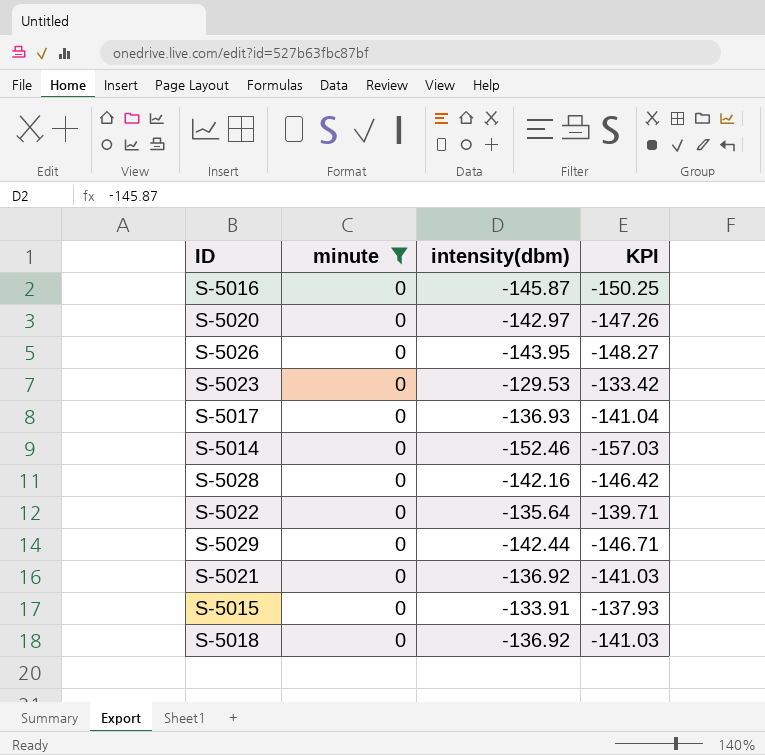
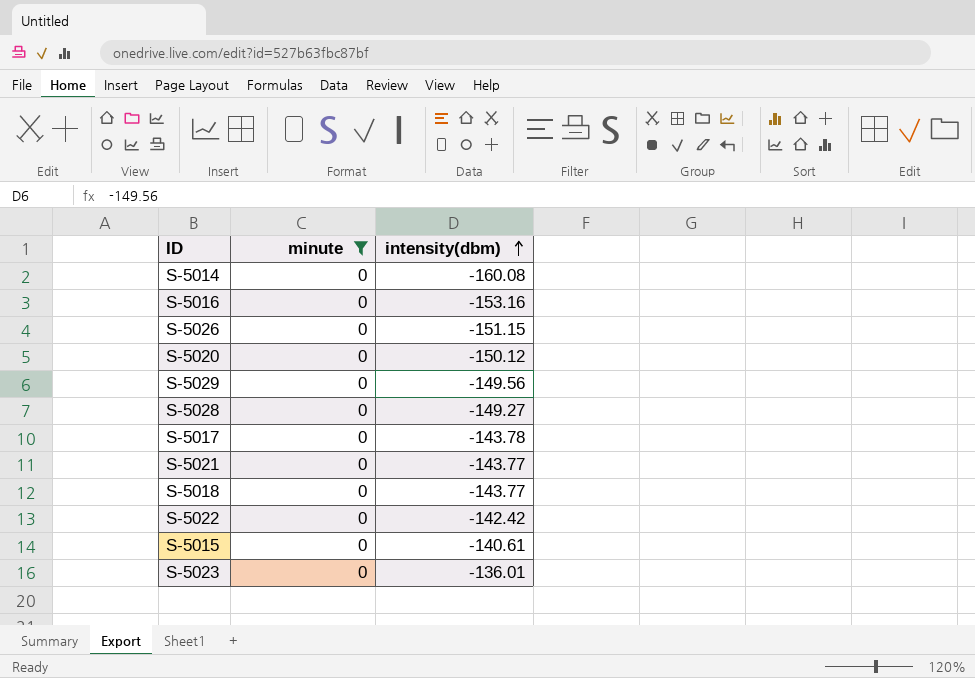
row order: none -> intensity(dbm) ascending
column KPI | formula: [intensity(dbm)] * 1.03 -> none
S-5014 | intensity(dbm): -152.46 -> -160.08
S-5016 | intensity(dbm): -145.87 -> -153.16
S-5026 | intensity(dbm): -143.95 -> -151.15
S-5020 | intensity(dbm): -142.97 -> -150.12
S-5029 | intensity(dbm): -142.44 -> -149.56
S-5028 | intensity(dbm): -142.16 -> -149.27
S-5017 | intensity(dbm): -136.93 -> -143.78
S-5021 | intensity(dbm): -136.92 -> -143.77
S-5018 | intensity(dbm): -136.92 -> -143.77
S-5022 | intensity(dbm): -135.64 -> -142.42
S-5015 | intensity(dbm): -133.91 -> -140.61
S-5023 | intensity(dbm): -129.53 -> -136.01

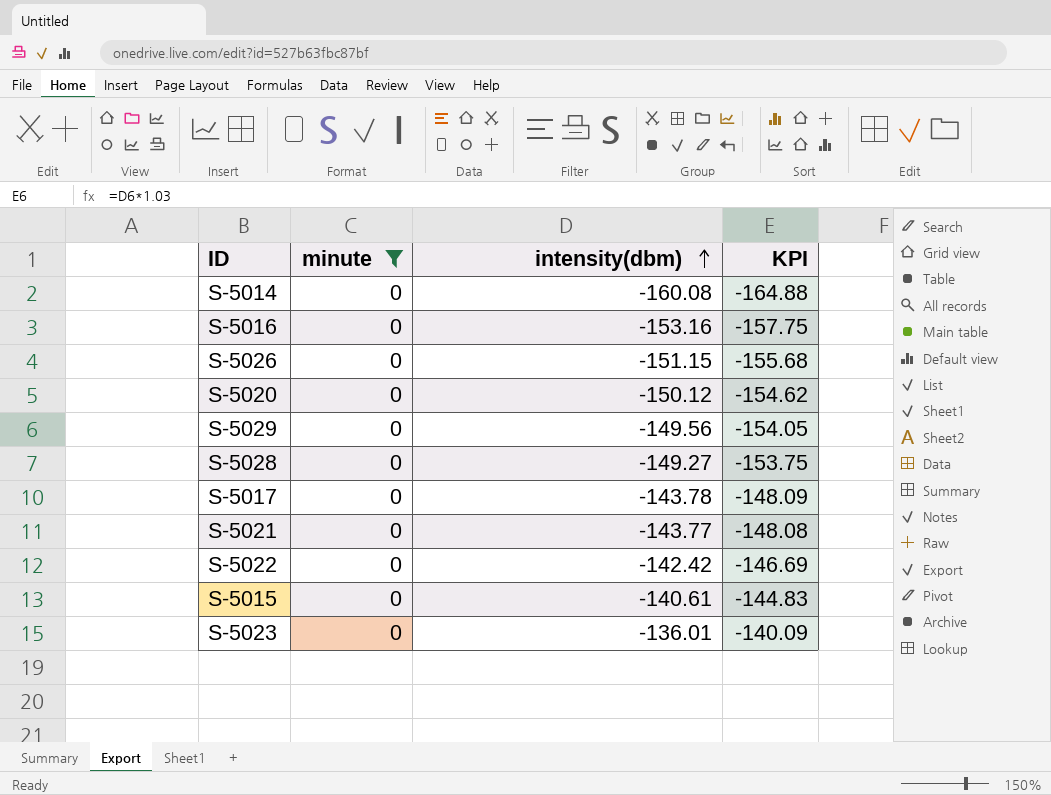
column KPI | formula: none -> [intensity(dbm)] * 1.03
row S-5018: 0 | -143.77 -> none

